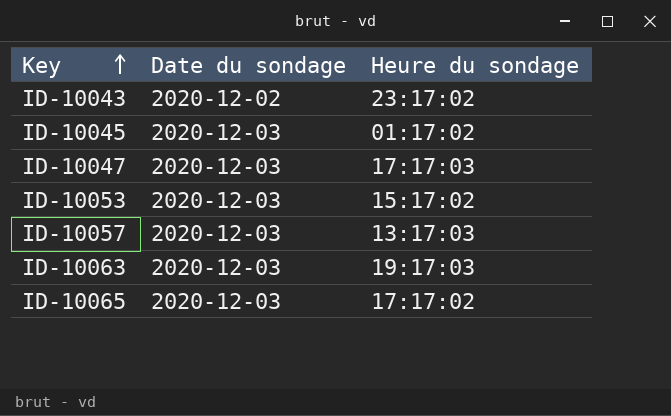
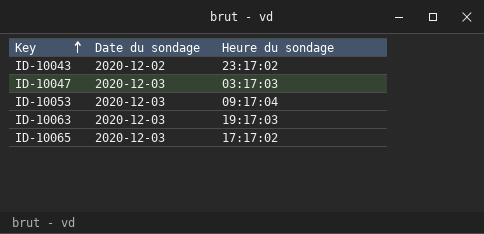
row ID-10045: 2020-12-03 | 01:17:02 -> none
row ID-10057: 2020-12-03 | 13:17:03 -> none
ID-10047 | Heure du sondage: 17:17:03 -> 03:17:03
ID-10053 | Heure du sondage: 15:17:02 -> 09:17:04

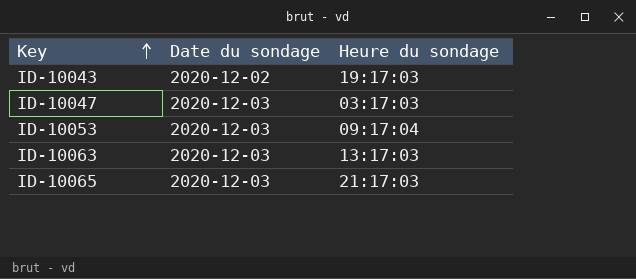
ID-10043 | Heure du sondage: 23:17:02 -> 19:17:03
ID-10063 | Heure du sondage: 19:17:03 -> 13:17:03
ID-10065 | Heure du sondage: 17:17:02 -> 21:17:03

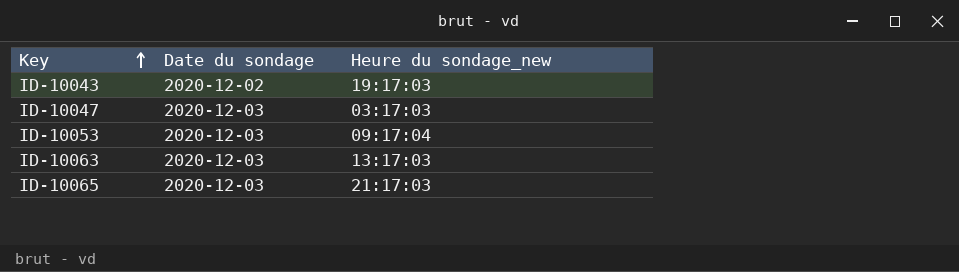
column name: Heure du sondage -> Heure du sondage_new

